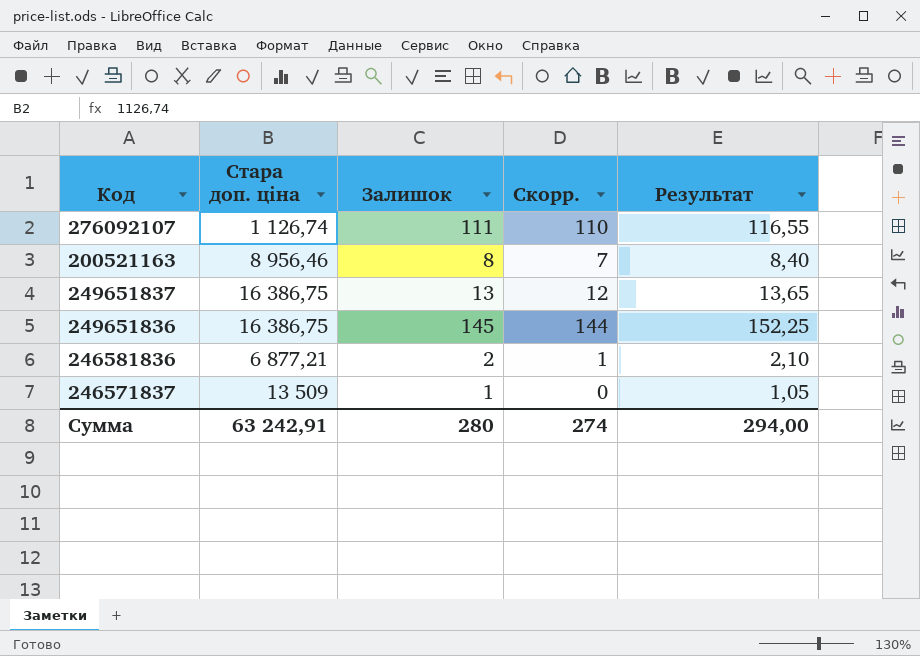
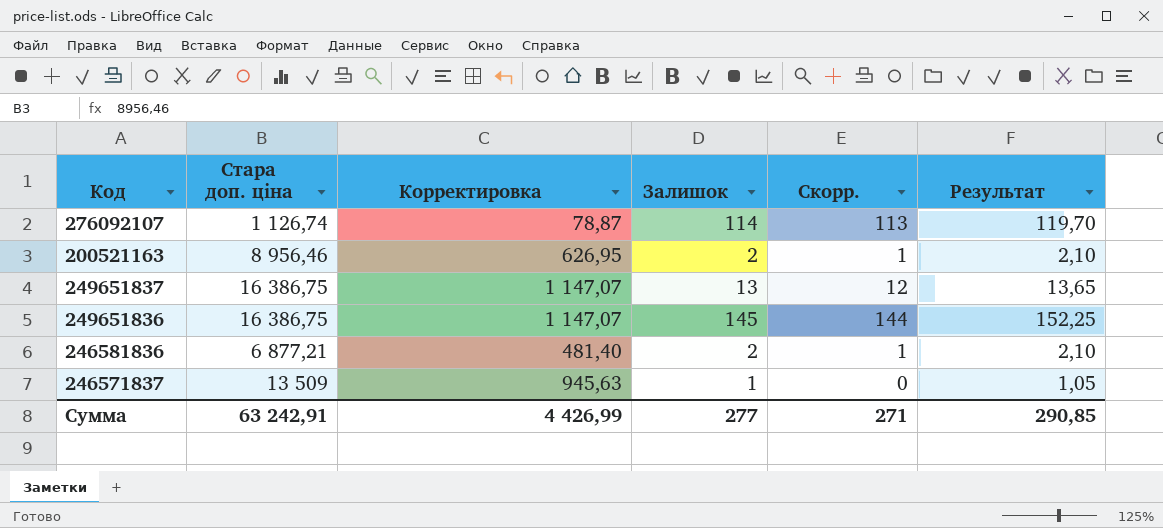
column Корректировка | formula: none -> [Стара доп. ціна] * 0,07
276092107 | Залишок: 111 -> 114
276092107 | Скорр.: 110 -> 113
276092107 | Результат: 116,55 -> 119,70
200521163 | Залишок: 8 -> 2
200521163 | Скорр.: 7 -> 1
200521163 | Результат: 8,40 -> 2,10
Сумма | Залишок: 280 -> 277
Сумма | Скорр.: 274 -> 271
Сумма | Результат: 294,00 -> 290,85

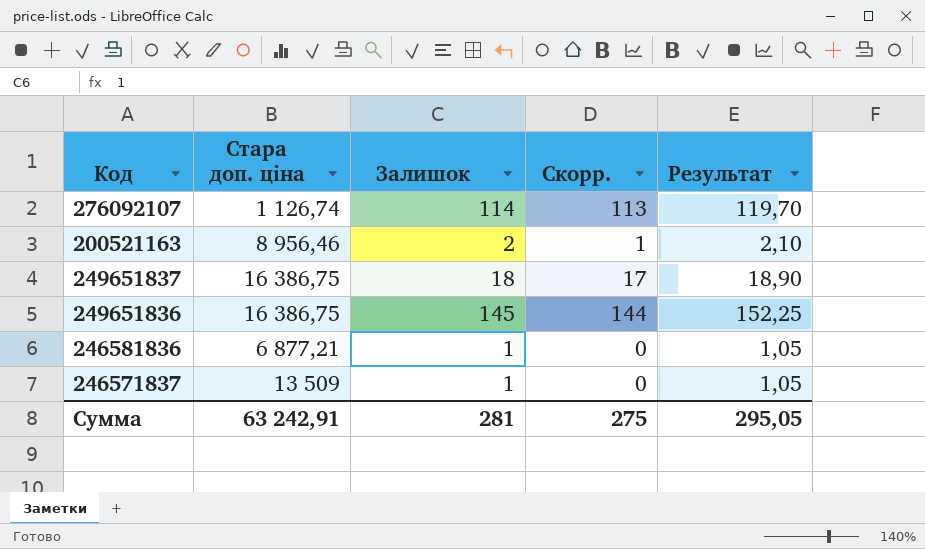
column Корректировка | formula: [Стара доп. ціна] * 0,07 -> none
249651837 | Залишок: 13 -> 18
249651837 | Скорр.: 12 -> 17
249651837 | Результат: 13,65 -> 18,90
246581836 | Залишок: 2 -> 1
246581836 | Скорр.: 1 -> 0
246581836 | Результат: 2,10 -> 1,05
Сумма | Залишок: 277 -> 281
Сумма | Скорр.: 271 -> 275
Сумма | Результат: 290,85 -> 295,05

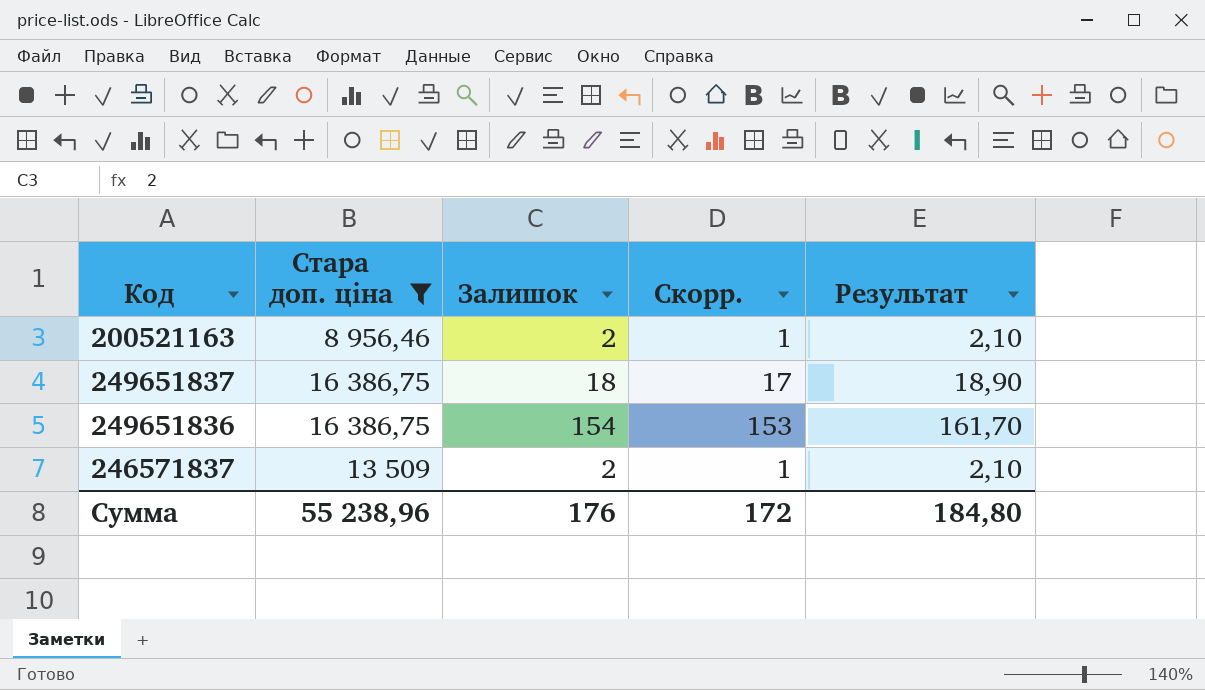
filter: none -> Стара доп. ціна >= 8 956,46
249651836 | Залишок: 145 -> 154
249651836 | Скорр.: 144 -> 153
249651836 | Результат: 152,25 -> 161,70
246571837 | Залишок: 1 -> 2
246571837 | Скорр.: 0 -> 1
246571837 | Результат: 1,05 -> 2,10
Сумма | Стара доп. ціна: 63 242,91 -> 55 238,96
Сумма | Залишок: 281 -> 176
Сумма | Скорр.: 275 -> 172
Сумма | Результат: 295,05 -> 184,80

